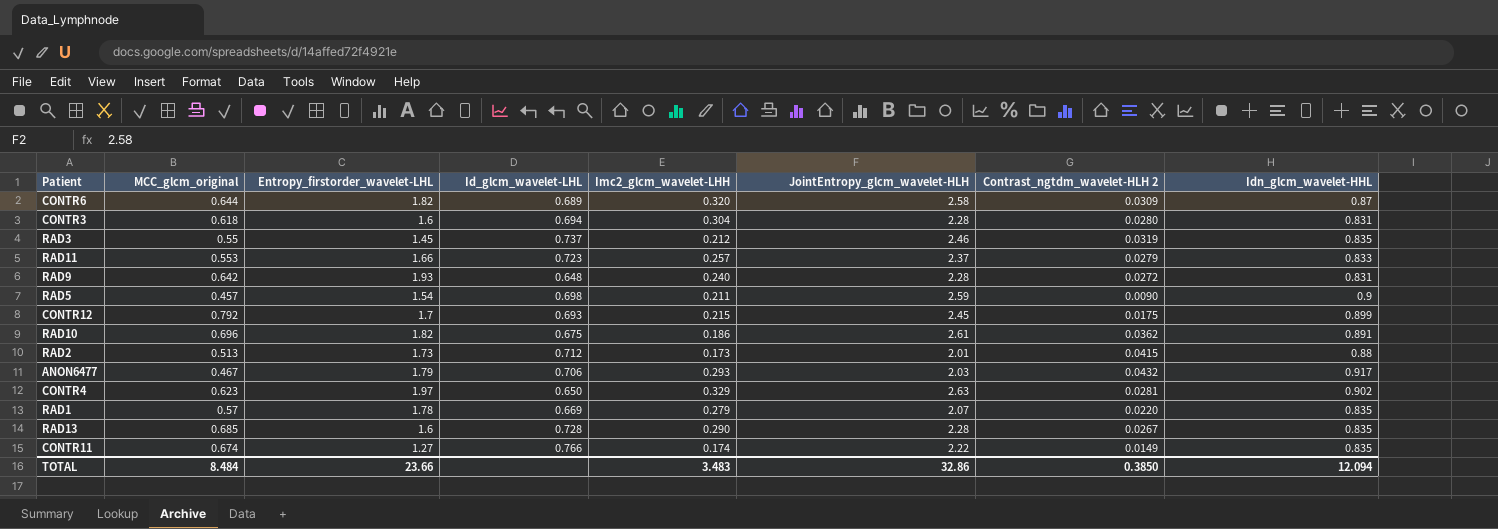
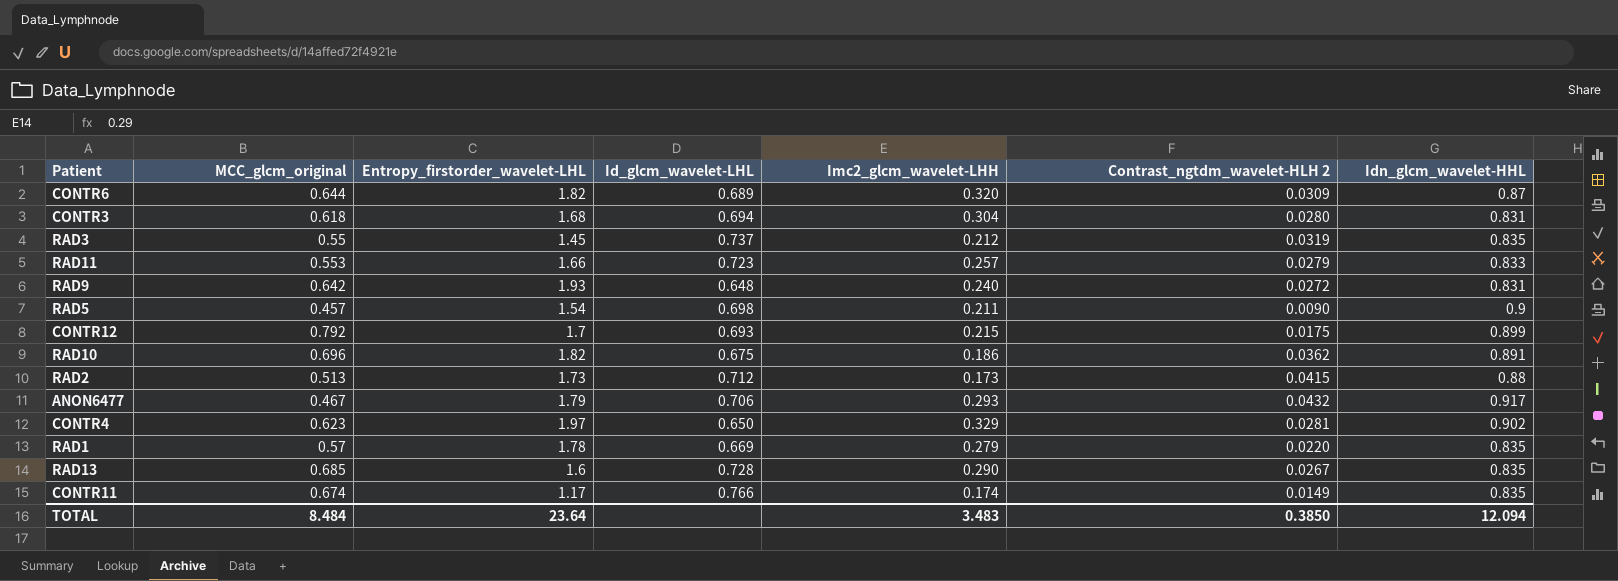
column JointEntropy_glcm_wavelet-HLH | position: 6 -> none
CONTR3 | Entropy_firstorder_wavelet-LHL: 1.6 -> 1.68
CONTR11 | Entropy_firstorder_wavelet-LHL: 1.27 -> 1.17
TOTAL | Entropy_firstorder_wavelet-LHL: 23.66 -> 23.64

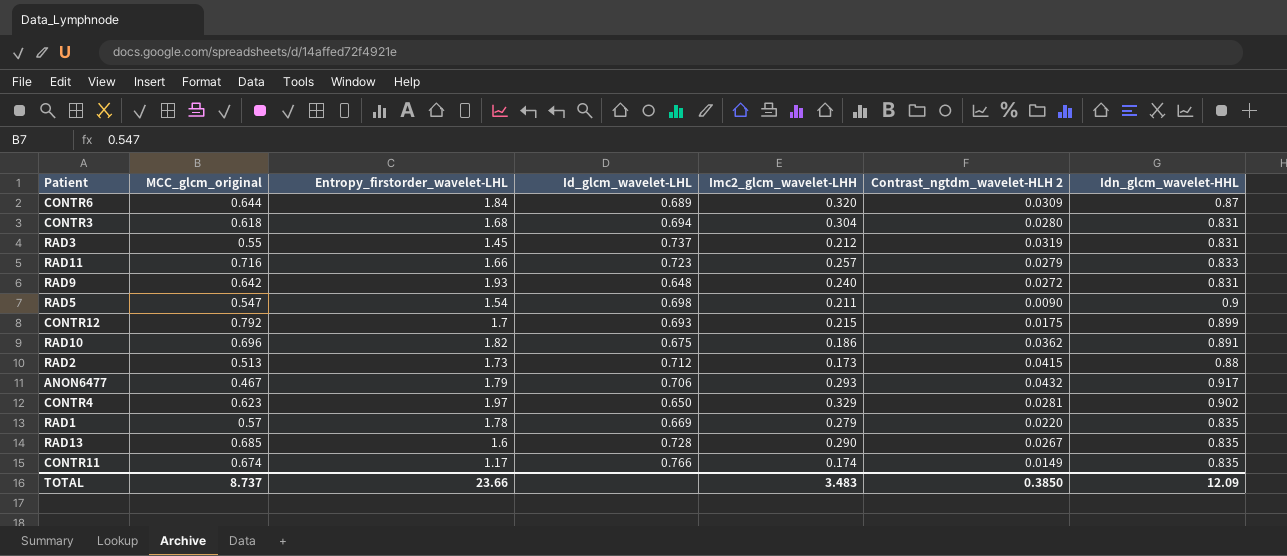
CONTR6 | Entropy_firstorder_wavelet-LHL: 1.82 -> 1.84
RAD3 | Idn_glcm_wavelet-HHL: 0.835 -> 0.831
RAD11 | MCC_glcm_original: 0.553 -> 0.716
RAD5 | MCC_glcm_original: 0.457 -> 0.547
TOTAL | MCC_glcm_original: 8.484 -> 8.737
TOTAL | Entropy_firstorder_wavelet-LHL: 23.64 -> 23.66
TOTAL | Idn_glcm_wavelet-HHL: 12.094 -> 12.09

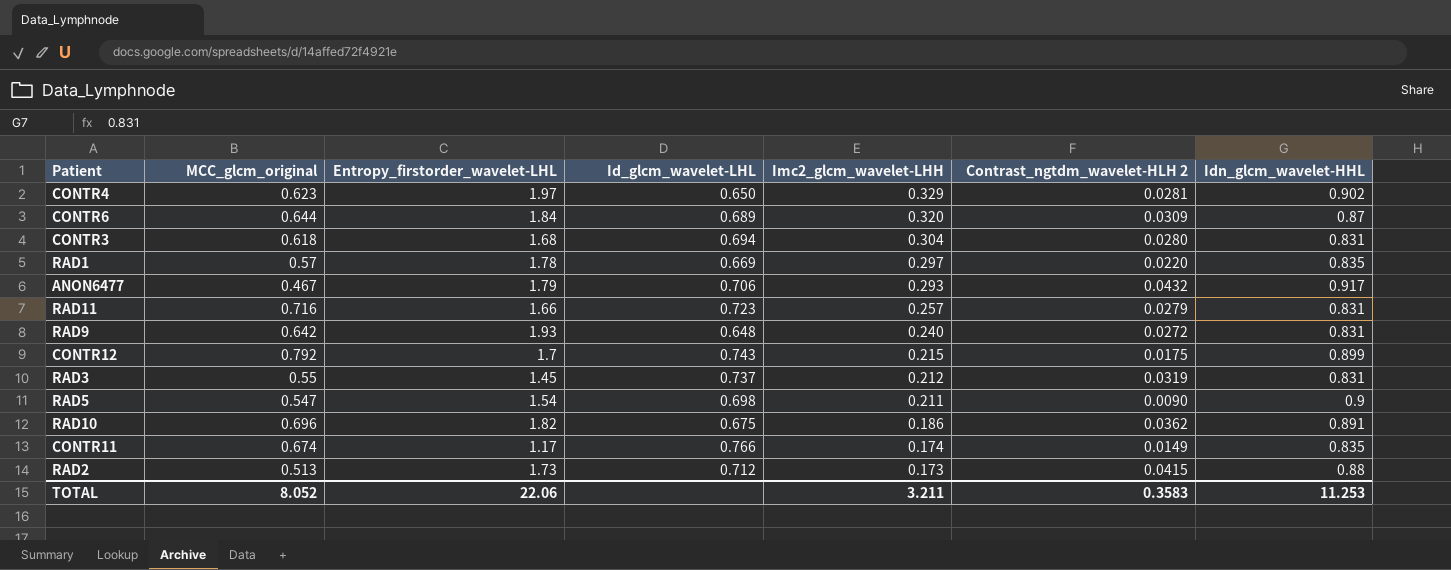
row order: none -> Imc2_glcm_wavelet-LHH descending
row RAD13: 0.685 | 1.6 | 0.728 | 0.290 | 0.0267 | 0.835 -> none
RAD1 | Imc2_glcm_wavelet-LHH: 0.279 -> 0.297
RAD11 | Idn_glcm_wavelet-HHL: 0.833 -> 0.831
CONTR12 | Id_glcm_wavelet-LHL: 0.693 -> 0.743
TOTAL | MCC_glcm_original: 8.737 -> 8.052
TOTAL | Entropy_firstorder_wavelet-LHL: 23.66 -> 22.06
TOTAL | Imc2_glcm_wavelet-LHH: 3.483 -> 3.211
TOTAL | Contrast_ngtdm_wavelet-HLH 2: 0.3850 -> 0.3583
TOTAL | Idn_glcm_wavelet-HHL: 12.09 -> 11.253

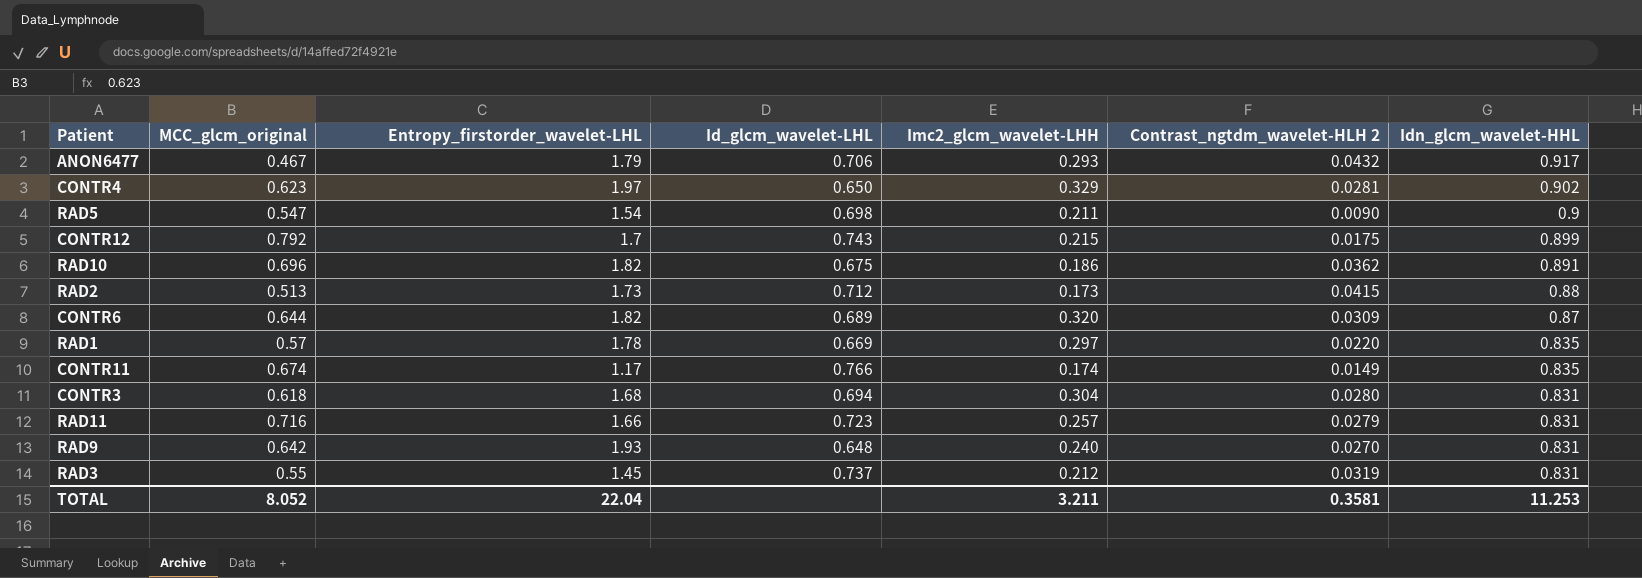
row order: Imc2_glcm_wavelet-LHH descending -> Idn_glcm_wavelet-HHL descending
CONTR6 | Entropy_firstorder_wavelet-LHL: 1.84 -> 1.82
RAD9 | Contrast_ngtdm_wavelet-HLH 2: 0.0272 -> 0.0270
TOTAL | Entropy_firstorder_wavelet-LHL: 22.06 -> 22.04
TOTAL | Contrast_ngtdm_wavelet-HLH 2: 0.3583 -> 0.3581

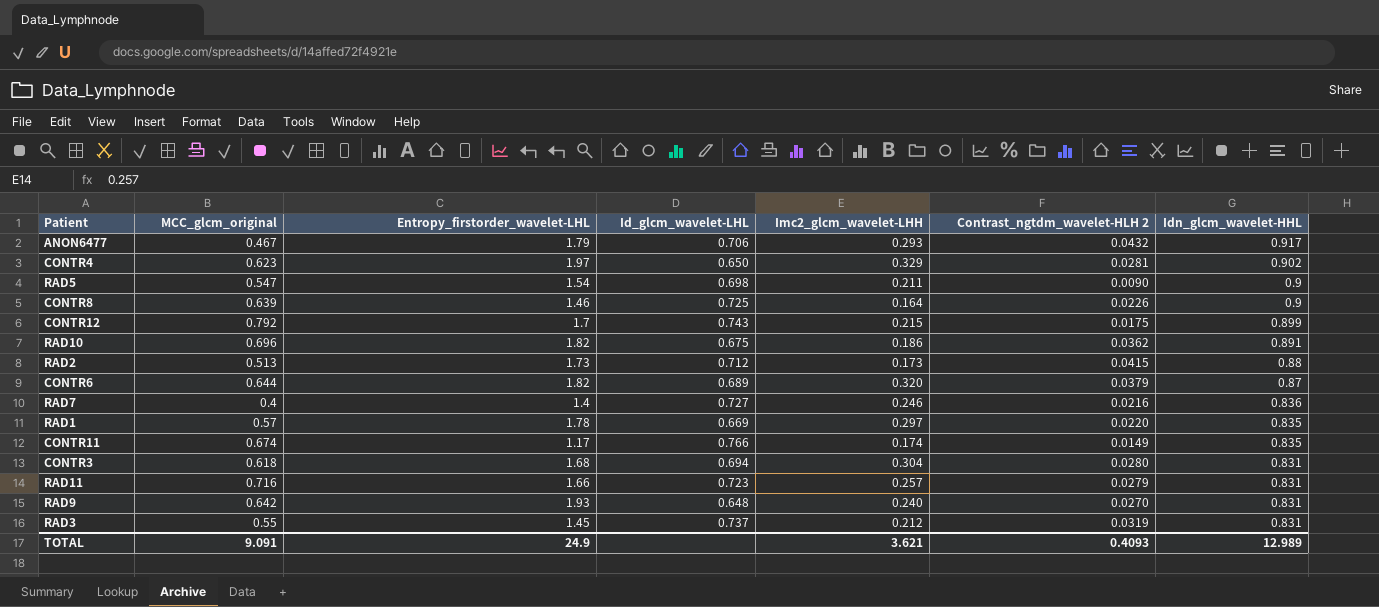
row CONTR8: none -> 0.639 | 1.46 | 0.725 | 0.164 | 0.0226 | 0.9
CONTR6 | Contrast_ngtdm_wavelet-HLH 2: 0.0309 -> 0.0379
row RAD7: none -> 0.4 | 1.4 | 0.727 | 0.246 | 0.0216 | 0.836
TOTAL | MCC_glcm_original: 8.052 -> 9.091
TOTAL | Entropy_firstorder_wavelet-LHL: 22.04 -> 24.9
TOTAL | Imc2_glcm_wavelet-LHH: 3.211 -> 3.621
TOTAL | Contrast_ngtdm_wavelet-HLH 2: 0.3581 -> 0.4093
TOTAL | Idn_glcm_wavelet-HHL: 11.253 -> 12.989

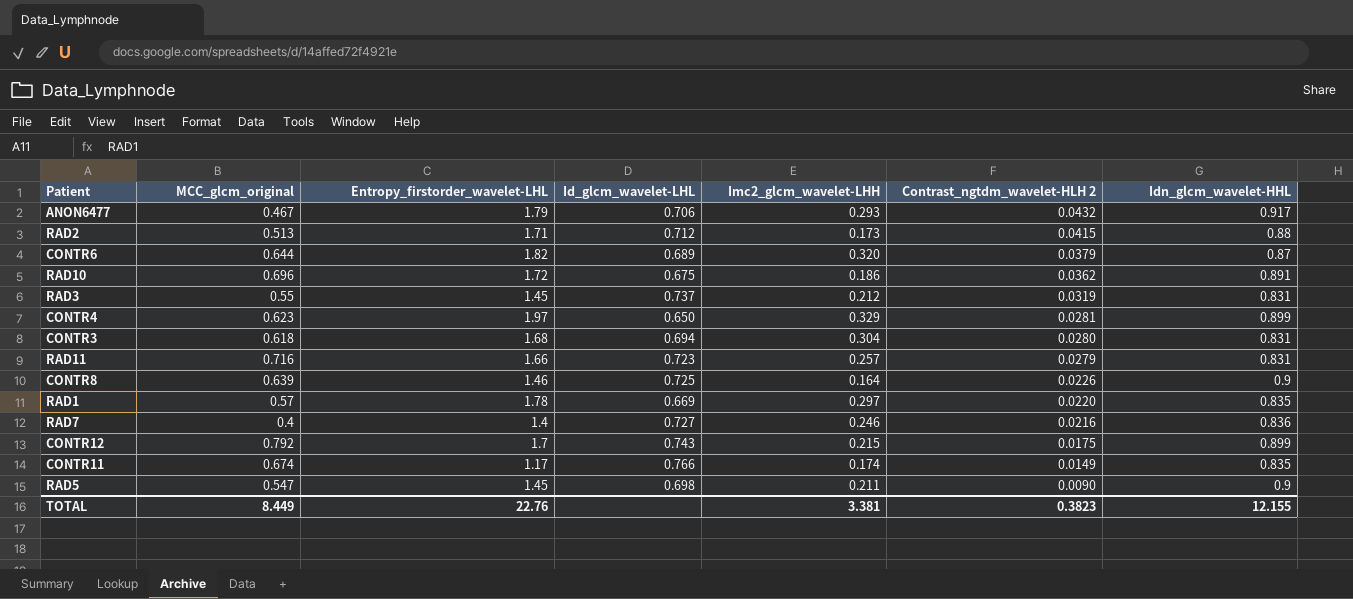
row order: Idn_glcm_wavelet-HHL descending -> Contrast_ngtdm_wavelet-HLH 2 descending
row RAD9: 0.642 | 1.93 | 0.648 | 0.240 | 0.0270 | 0.831 -> none
RAD2 | Entropy_firstorder_wavelet-LHL: 1.73 -> 1.71
RAD10 | Entropy_firstorder_wavelet-LHL: 1.82 -> 1.72
CONTR4 | Idn_glcm_wavelet-HHL: 0.902 -> 0.899
RAD5 | Entropy_firstorder_wavelet-LHL: 1.54 -> 1.45
TOTAL | MCC_glcm_original: 9.091 -> 8.449
TOTAL | Entropy_firstorder_wavelet-LHL: 24.9 -> 22.76
TOTAL | Imc2_glcm_wavelet-LHH: 3.621 -> 3.381
TOTAL | Contrast_ngtdm_wavelet-HLH 2: 0.4093 -> 0.3823
TOTAL | Idn_glcm_wavelet-HHL: 12.989 -> 12.155

